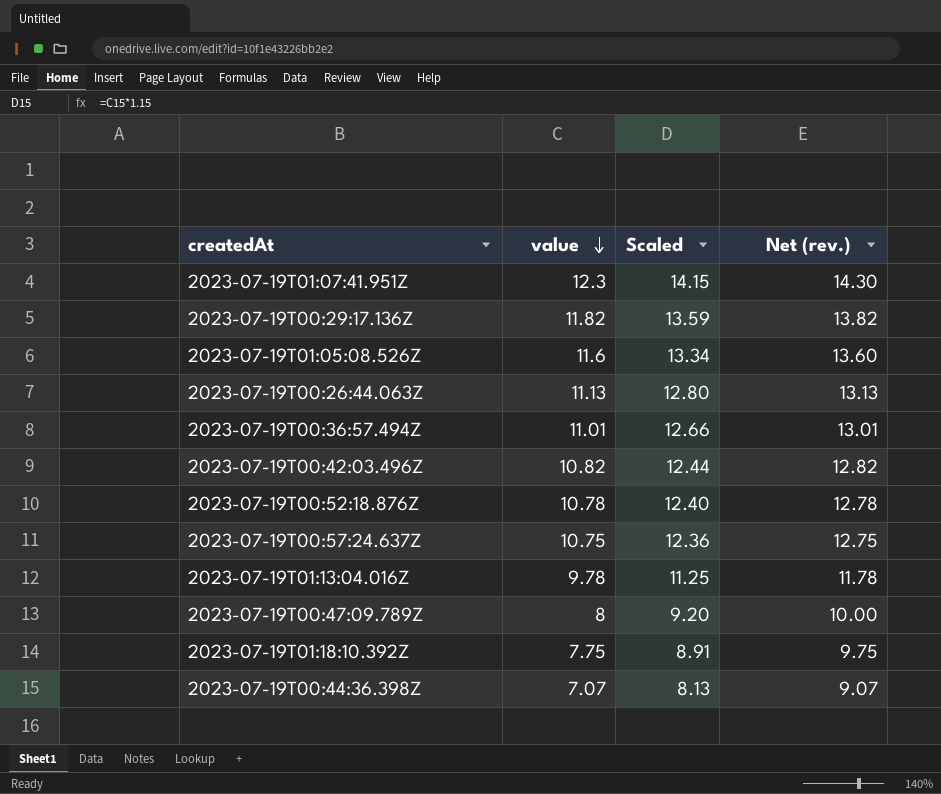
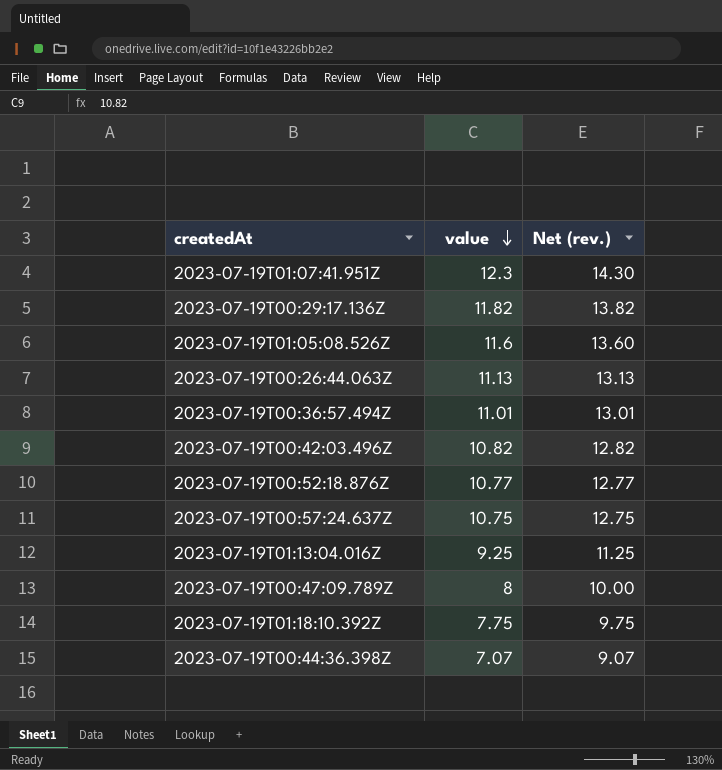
column Scaled | formula: [value] * 1.15 -> none
2023-07-19T00:52:18.876Z | value: 10.78 -> 10.77
2023-07-19T00:52:18.876Z | Net (rev.): 12.78 -> 12.77
2023-07-19T01:13:04.016Z | value: 9.78 -> 9.25
2023-07-19T01:13:04.016Z | Net (rev.): 11.78 -> 11.25

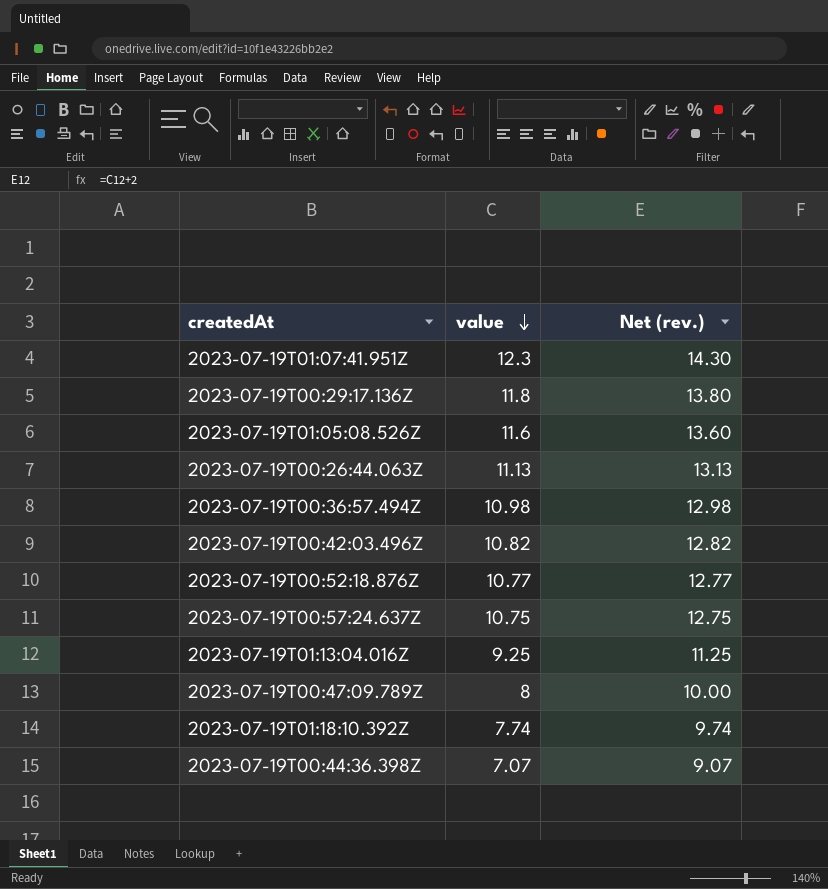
2023-07-19T00:29:17.136Z | value: 11.82 -> 11.8
2023-07-19T00:29:17.136Z | Net (rev.): 13.82 -> 13.80
2023-07-19T00:36:57.494Z | value: 11.01 -> 10.98
2023-07-19T00:36:57.494Z | Net (rev.): 13.01 -> 12.98
2023-07-19T01:18:10.392Z | value: 7.75 -> 7.74
2023-07-19T01:18:10.392Z | Net (rev.): 9.75 -> 9.74

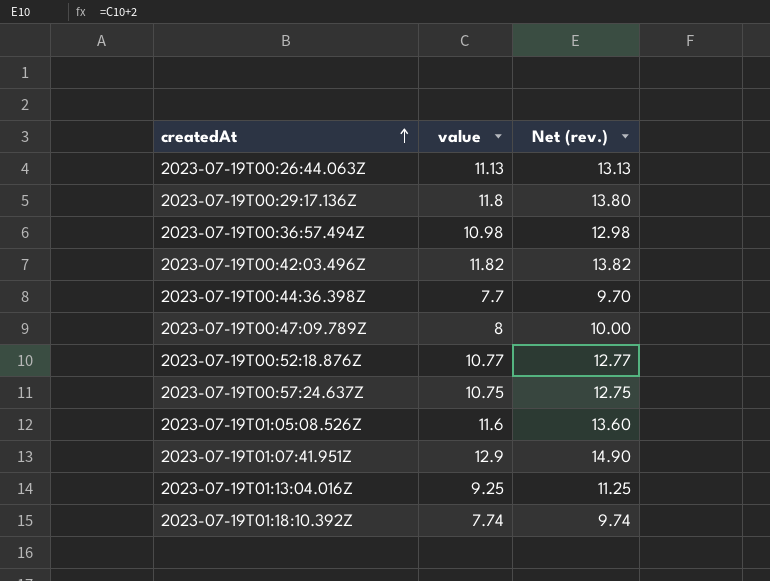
row order: value descending -> createdAt ascending
2023-07-19T00:42:03.496Z | value: 10.82 -> 11.82
2023-07-19T00:42:03.496Z | Net (rev.): 12.82 -> 13.82
2023-07-19T00:44:36.398Z | value: 7.07 -> 7.7
2023-07-19T00:44:36.398Z | Net (rev.): 9.07 -> 9.70
2023-07-19T01:07:41.951Z | value: 12.3 -> 12.9
2023-07-19T01:07:41.951Z | Net (rev.): 14.30 -> 14.90

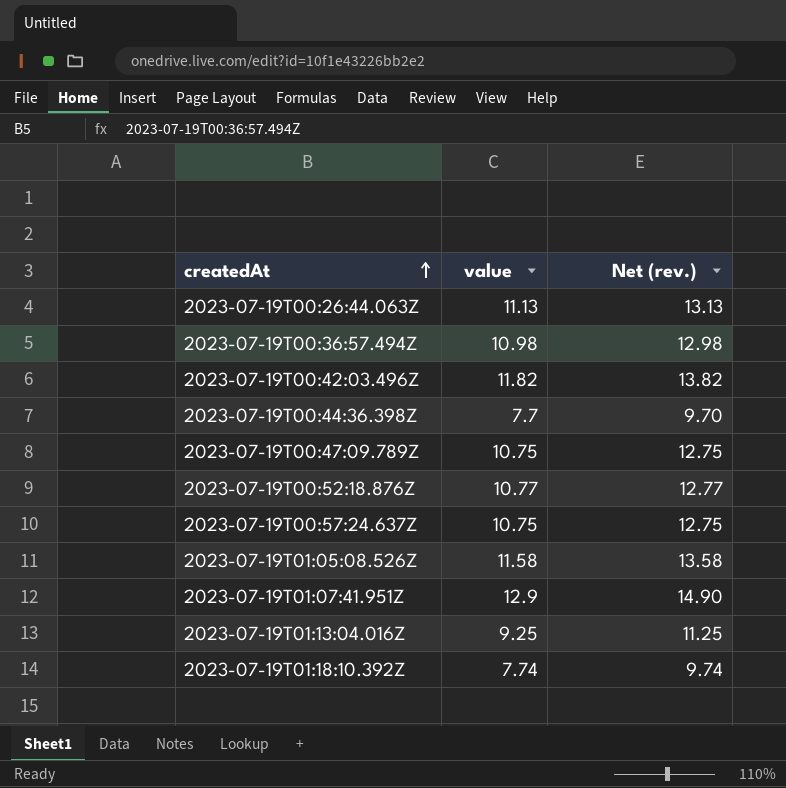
row 2023-07-19T00:29:17.136Z: 11.8 | 13.80 -> none
2023-07-19T00:47:09.789Z | value: 8 -> 10.75
2023-07-19T00:47:09.789Z | Net (rev.): 10.00 -> 12.75
2023-07-19T01:05:08.526Z | value: 11.6 -> 11.58
2023-07-19T01:05:08.526Z | Net (rev.): 13.60 -> 13.58

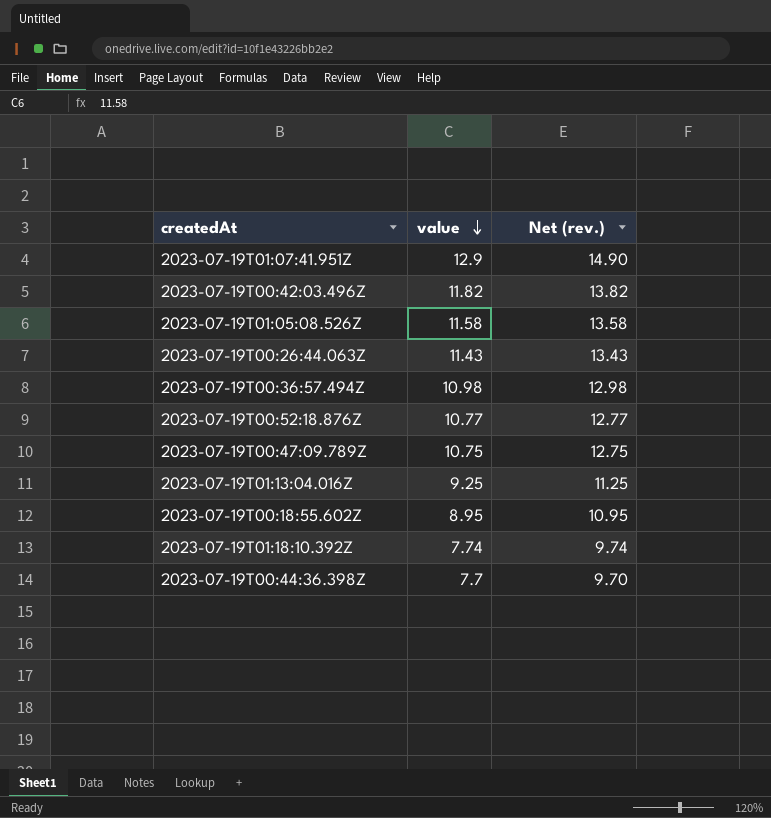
row order: createdAt ascending -> value descending
row 2023-07-19T00:57:24.637Z: 10.75 | 12.75 -> none
2023-07-19T00:26:44.063Z | value: 11.13 -> 11.43
2023-07-19T00:26:44.063Z | Net (rev.): 13.13 -> 13.43
row 2023-07-19T00:18:55.602Z: none -> 8.95 | 10.95

